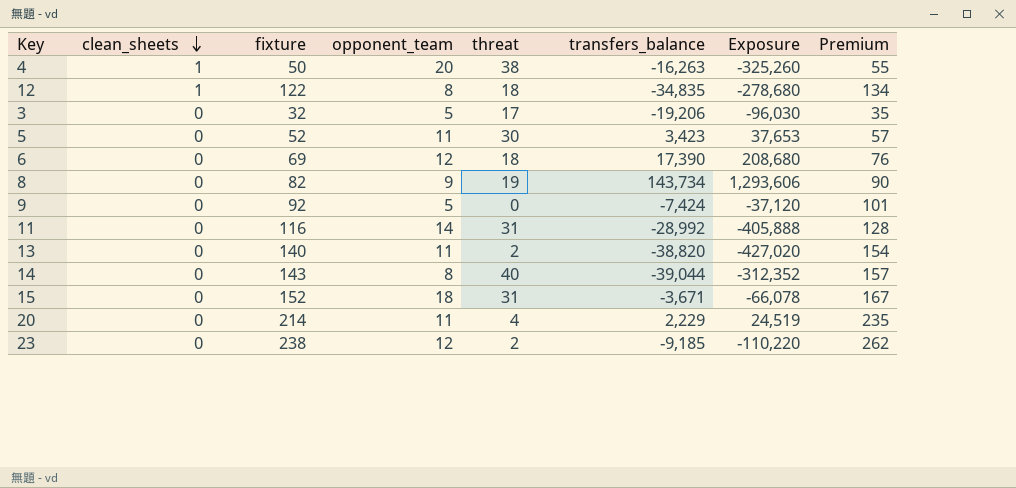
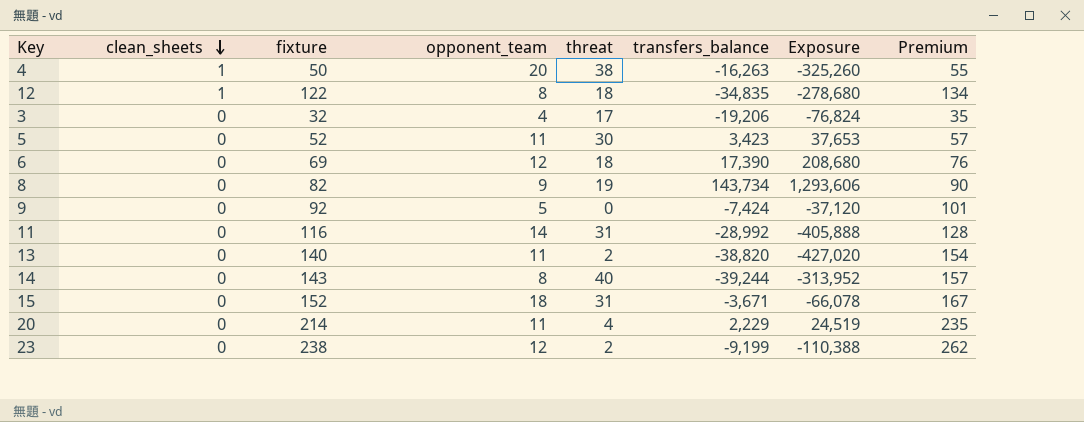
3 | opponent_team: 5 -> 4
3 | Exposure: -96,030 -> -76,824
14 | transfers_balance: -39,044 -> -39,244
14 | Exposure: -312,352 -> -313,952
23 | transfers_balance: -9,185 -> -9,199
23 | Exposure: -110,220 -> -110,388

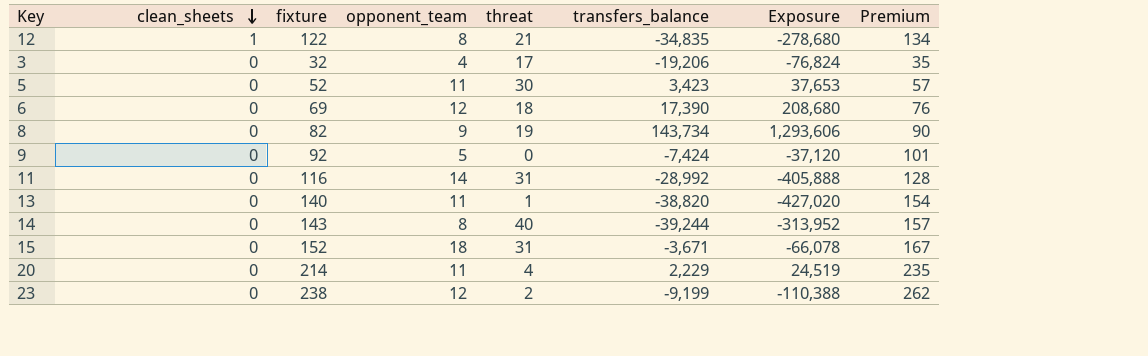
row 4: 1 | 50 | 20 | 38 | -16,263 | -325,260 | 55 -> none
12 | threat: 18 -> 21
13 | threat: 2 -> 1

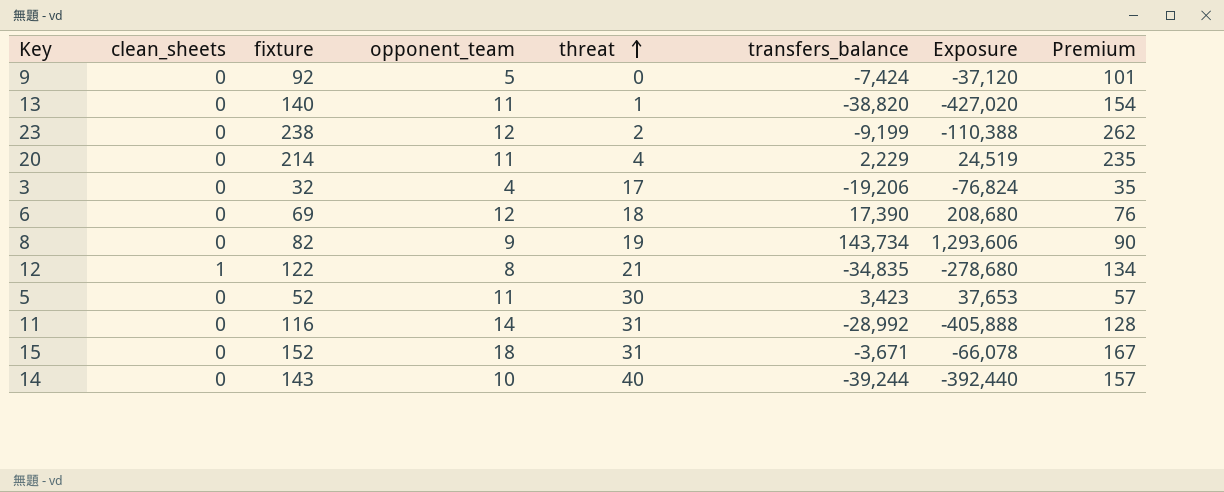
row order: clean_sheets descending -> threat ascending
14 | opponent_team: 8 -> 10
14 | Exposure: -313,952 -> -392,440

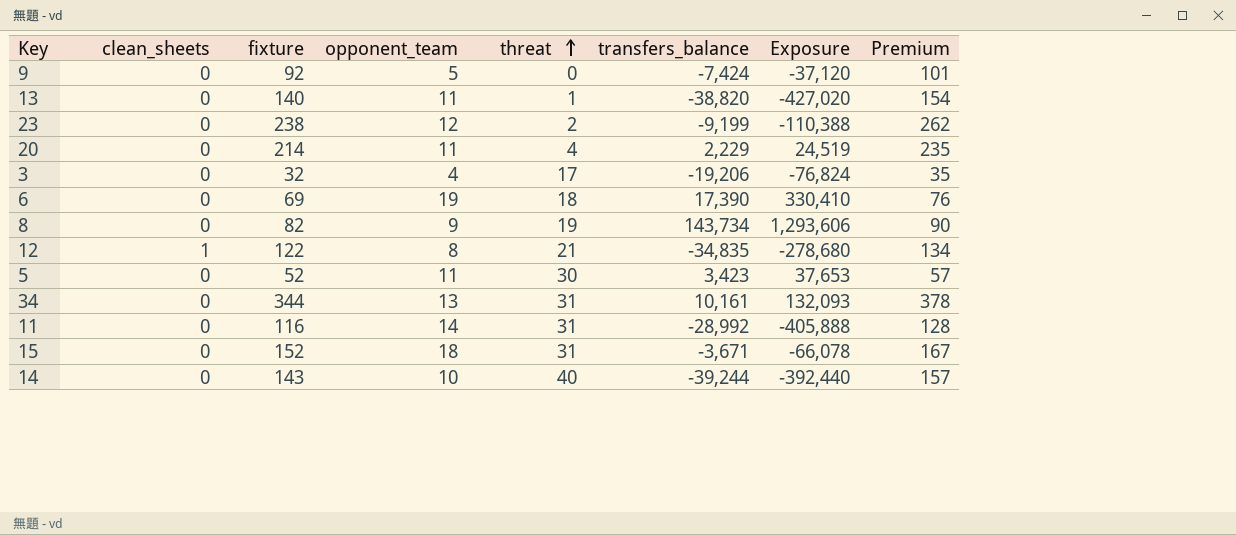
6 | opponent_team: 12 -> 19
6 | Exposure: 208,680 -> 330,410
row 34: none -> 0 | 344 | 13 | 31 | 10,161 | 132,093 | 378

